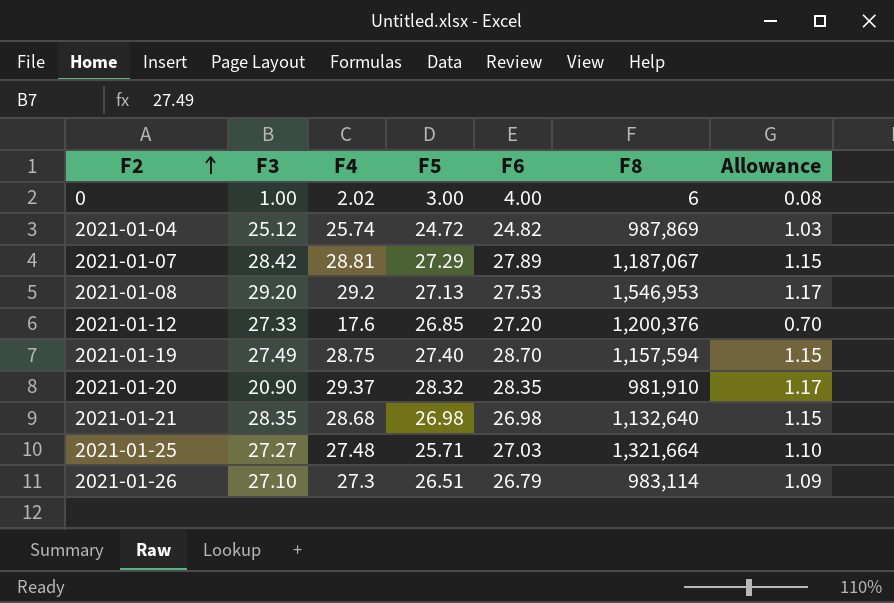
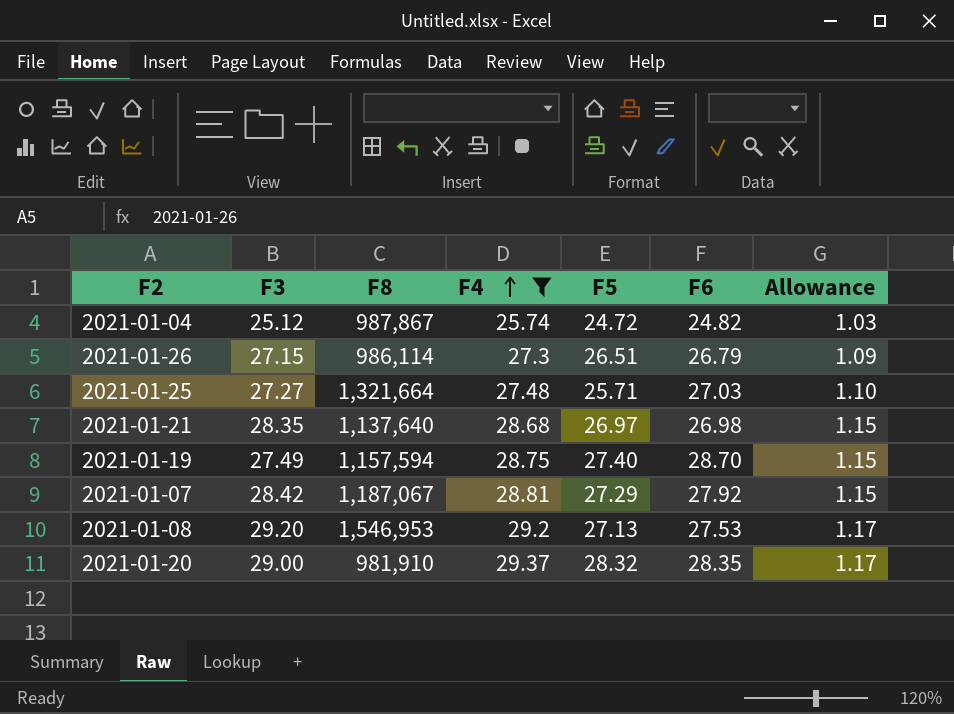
filter: none -> F4 >= 25.74
row order: F2 ascending -> F4 ascending
column F8 | position: 6 -> 3
2021-01-04 | F8: 987,869 -> 987,867
2021-01-26 | F3: 27.10 -> 27.15
2021-01-26 | F8: 983,114 -> 986,114
2021-01-21 | F8: 1,132,640 -> 1,137,640
2021-01-21 | F5: 26.98 -> 26.97
2021-01-07 | F6: 27.89 -> 27.92
2021-01-20 | F3: 20.90 -> 29.00

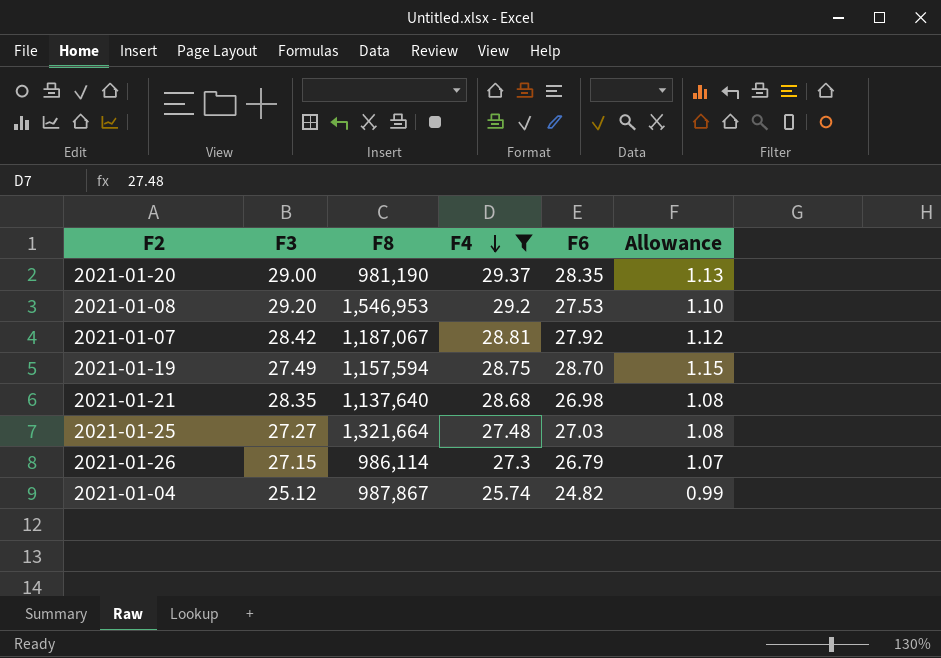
row order: F4 ascending -> F4 descending
column F5 | position: 5 -> none
column Allowance | formula: [F4] * 0.04 -> [F6] * 0.04
2021-01-20 | F8: 981,910 -> 981,190

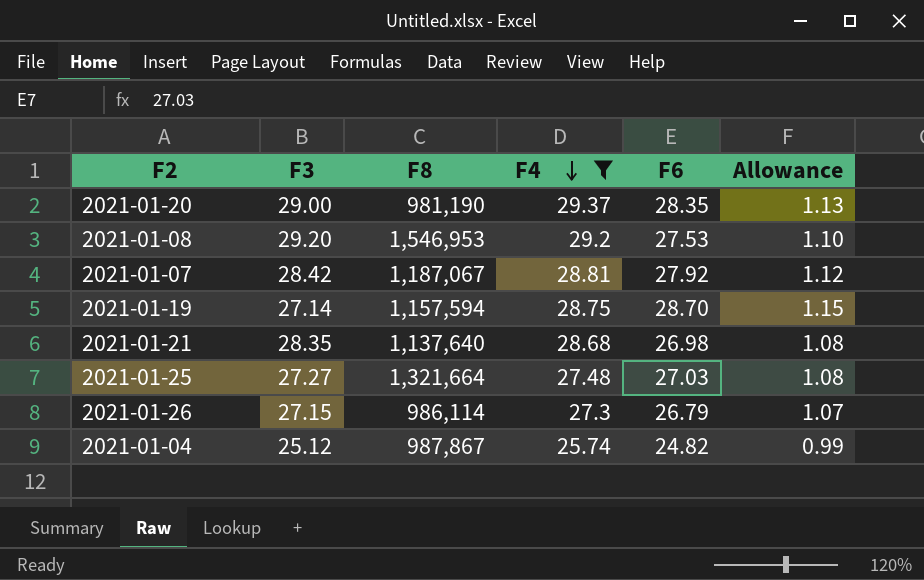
2021-01-19 | F3: 27.49 -> 27.14

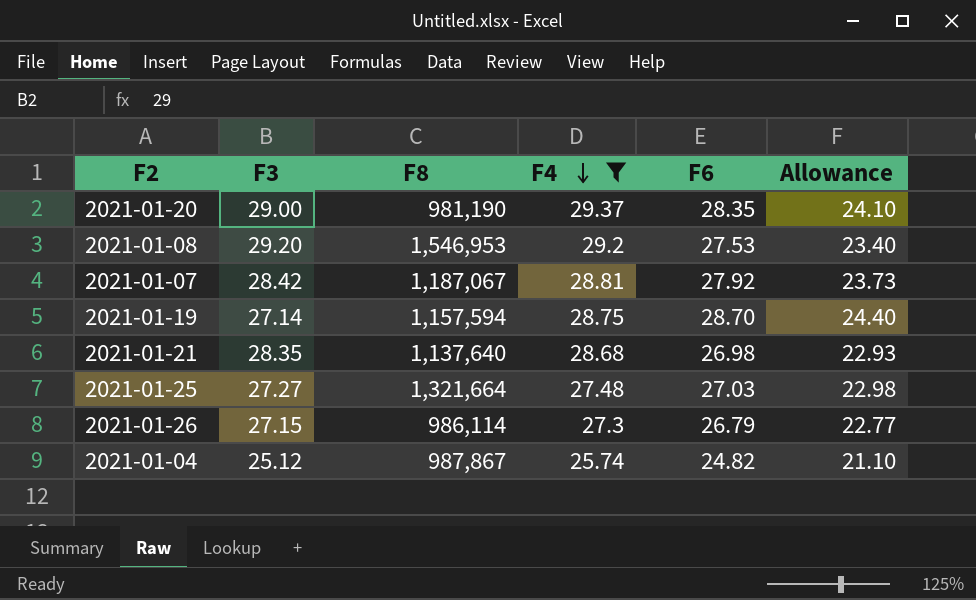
column Allowance | formula: [F6] * 0.04 -> [F6] * 0.85

